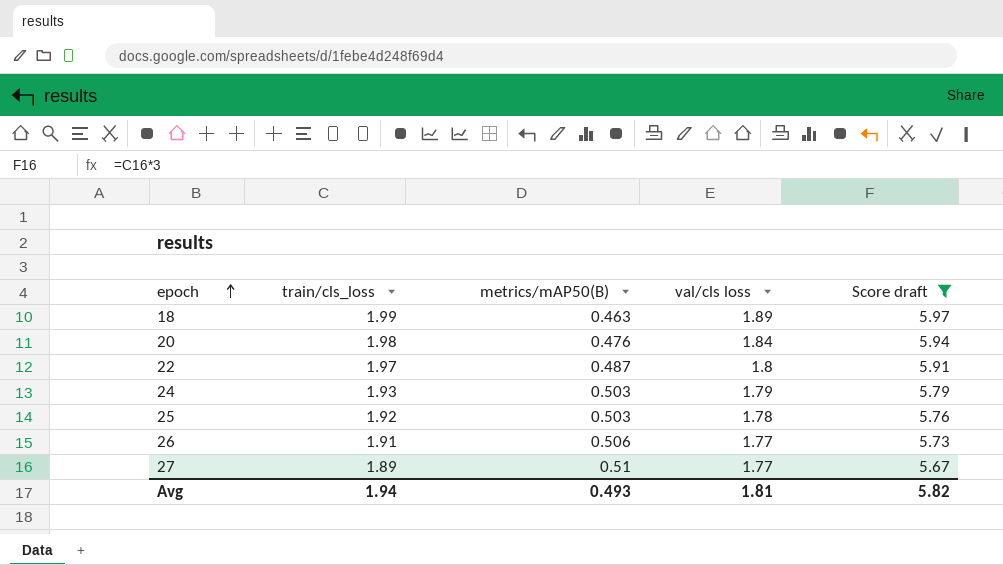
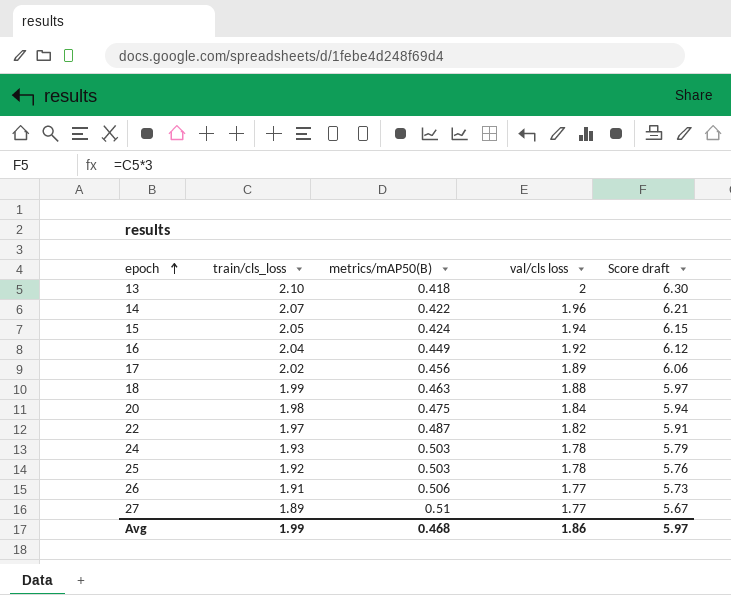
filter: Score draft <= 5.97 -> none
18 | val/cls loss: 1.89 -> 1.88
20 | metrics/mAP50(B): 0.476 -> 0.475
22 | val/cls loss: 1.8 -> 1.82
24 | val/cls loss: 1.79 -> 1.78
Avg | train/cls_loss: 1.94 -> 1.99
Avg | metrics/mAP50(B): 0.493 -> 0.468
Avg | val/cls loss: 1.81 -> 1.86
Avg | Score draft: 5.82 -> 5.97

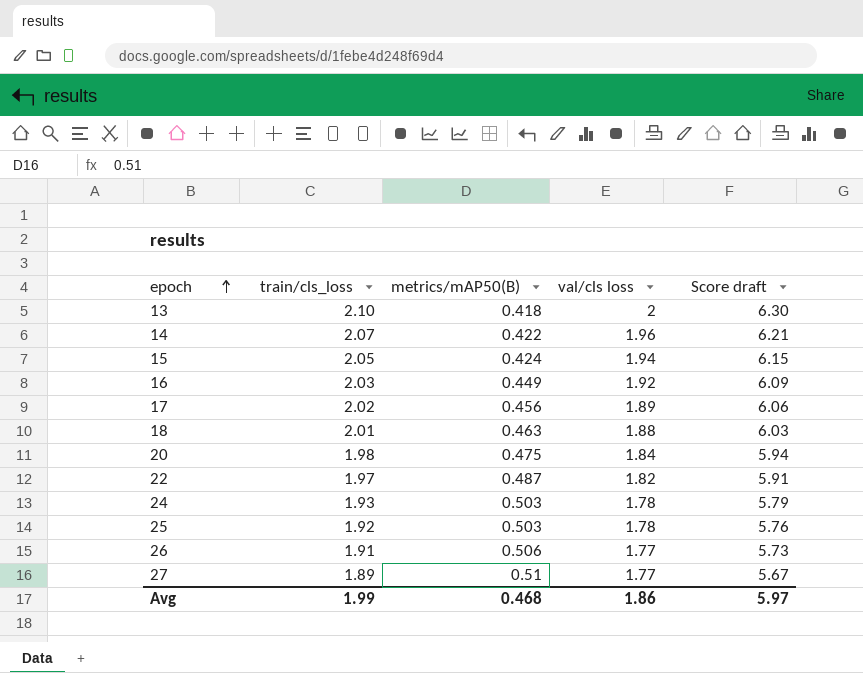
16 | train/cls_loss: 2.04 -> 2.03
16 | Score draft: 6.12 -> 6.09
18 | train/cls_loss: 1.99 -> 2.01
18 | Score draft: 5.97 -> 6.03

